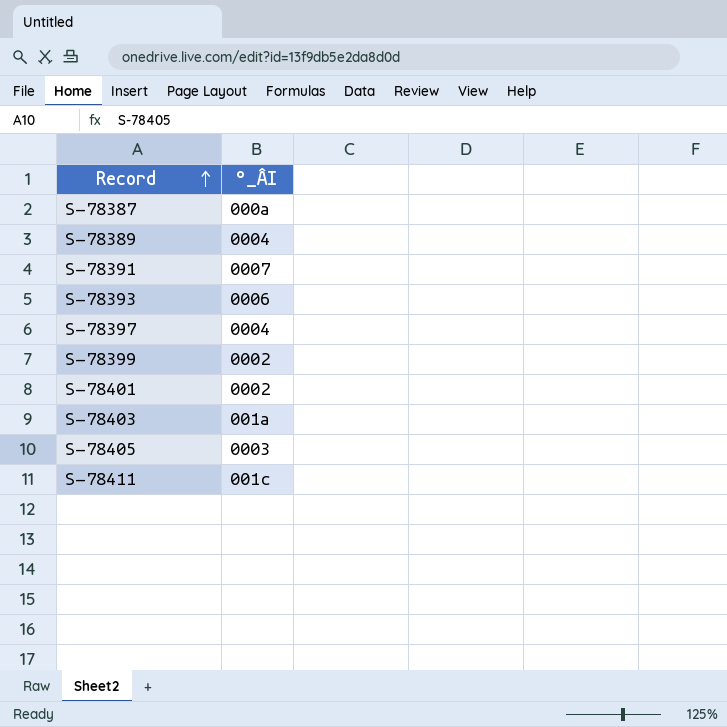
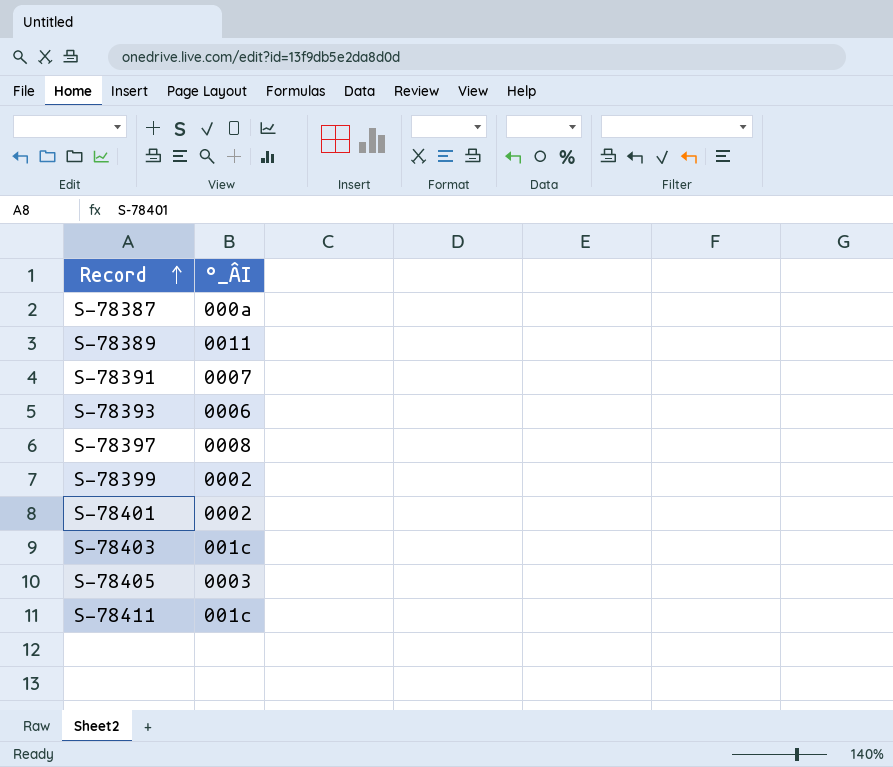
S-78389 | °_ÂI: 0004 -> 0011
S-78397 | °_ÂI: 0004 -> 0008
S-78403 | °_ÂI: 001a -> 001c

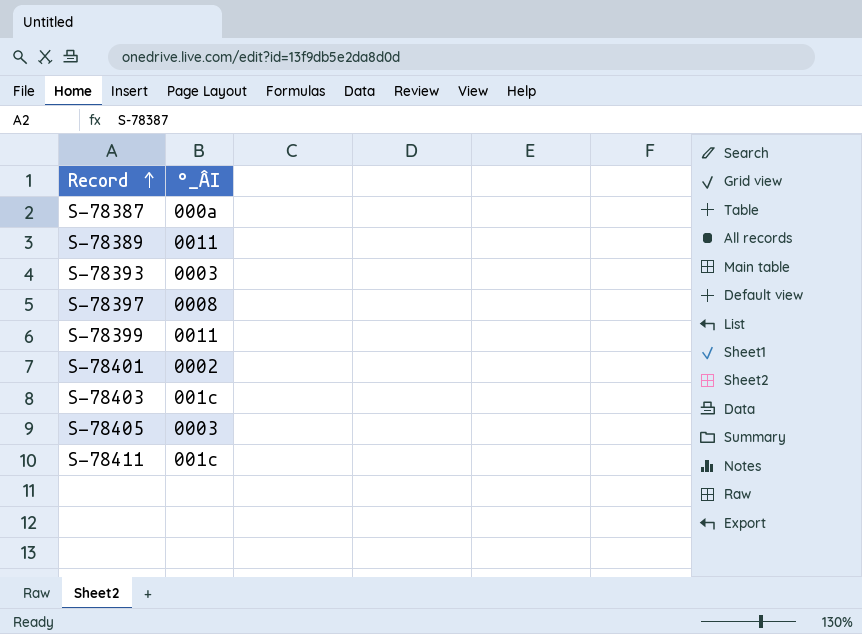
row S-78391: 0007 -> none
S-78393 | °_ÂI: 0006 -> 0003
S-78399 | °_ÂI: 0002 -> 0011

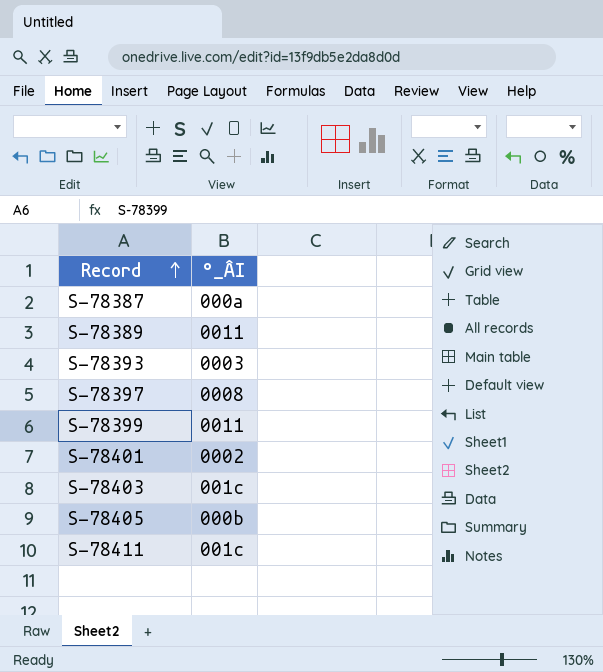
S-78405 | °_ÂI: 0003 -> 000b

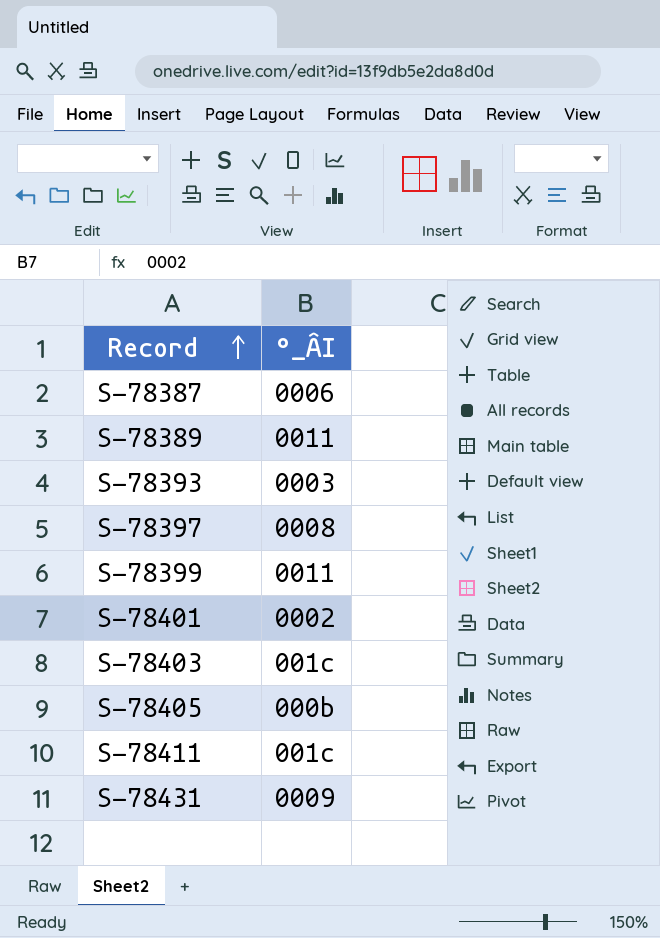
S-78387 | °_ÂI: 000a -> 0006
row S-78431: none -> 0009

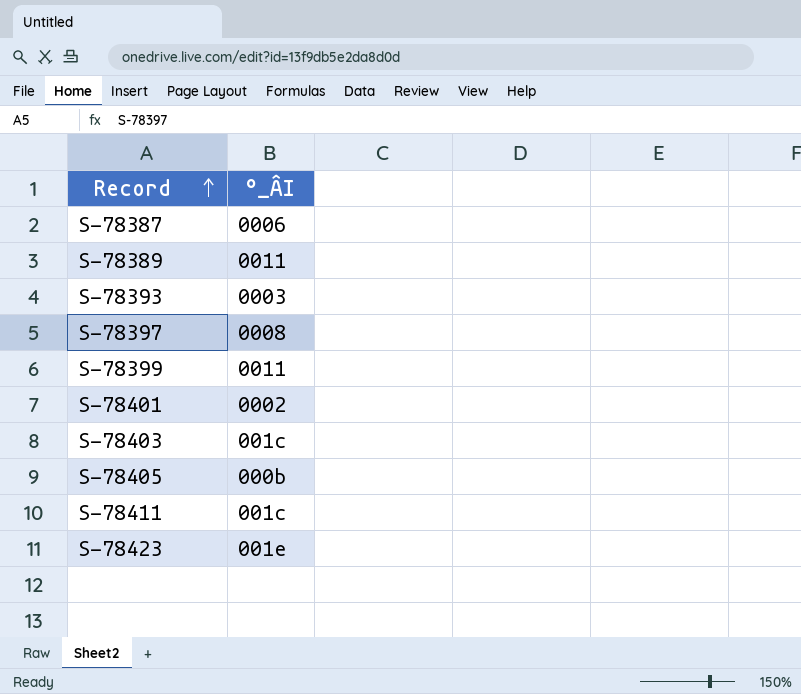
row S-78431: 0009 -> none
row S-78423: none -> 001e

